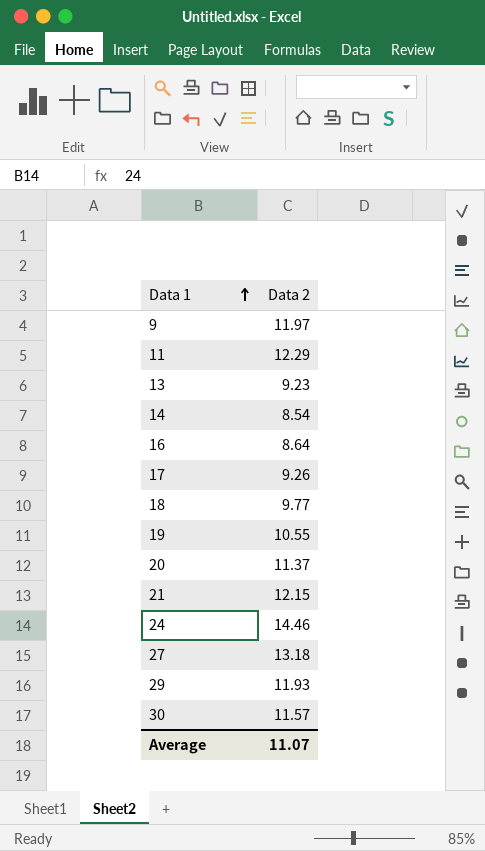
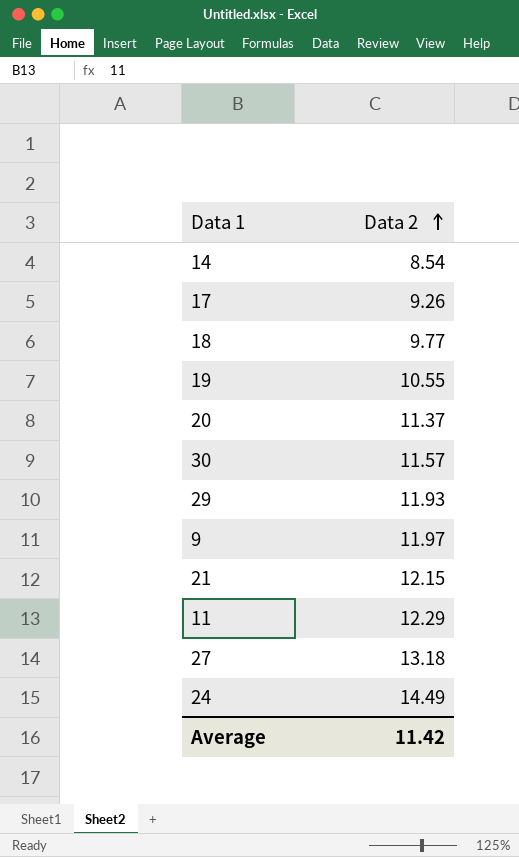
row order: Data 1 ascending -> Data 2 ascending
row 13: 9.23 -> none
row 16: 8.64 -> none
24 | Data 2: 14.46 -> 14.49
Average | Data 2: 11.07 -> 11.42

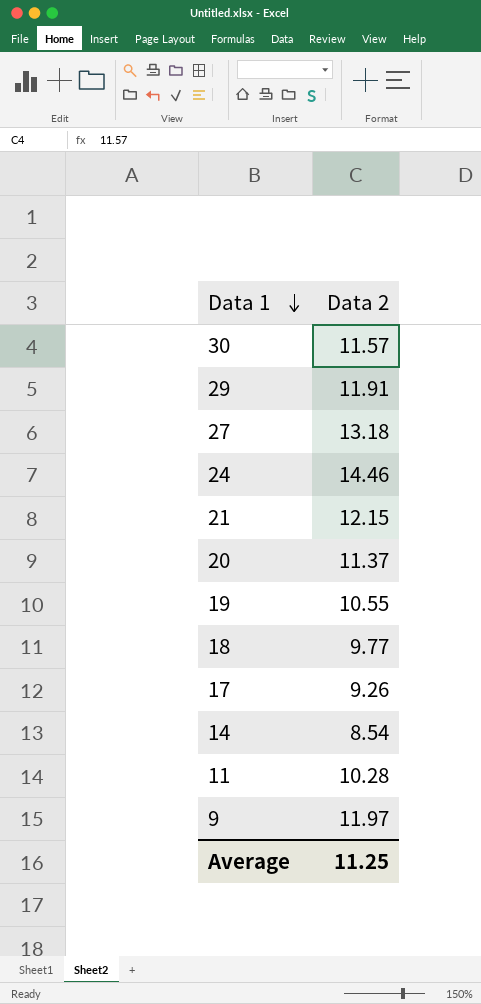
row order: Data 2 ascending -> Data 1 descending
29 | Data 2: 11.93 -> 11.91
24 | Data 2: 14.49 -> 14.46
11 | Data 2: 12.29 -> 10.28
Average | Data 2: 11.42 -> 11.25

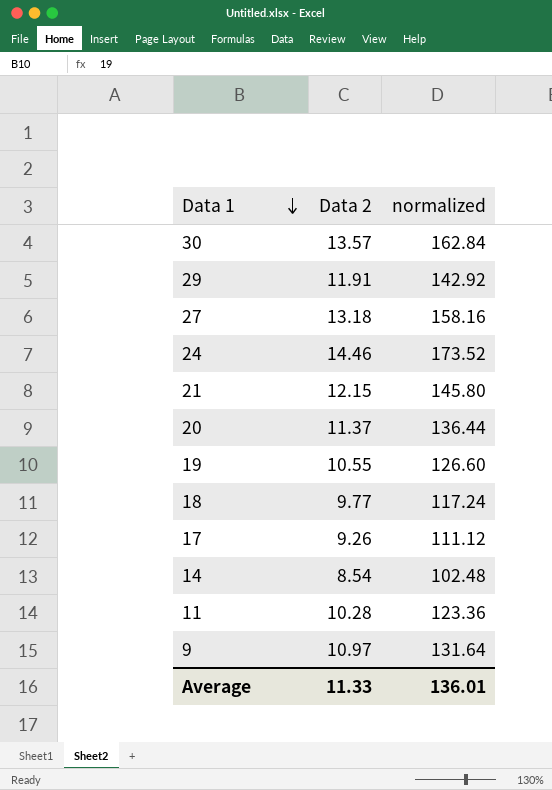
column normalized | formula: none -> [Data 2] * 12
30 | Data 2: 11.57 -> 13.57
9 | Data 2: 11.97 -> 10.97
Average | Data 2: 11.25 -> 11.33

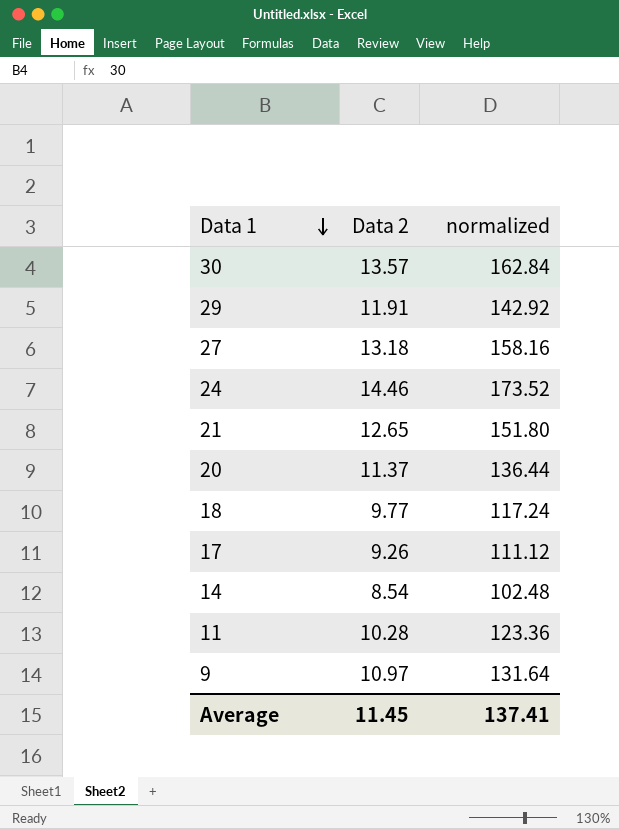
row 19: 10.55 | 126.60 -> none
21 | Data 2: 12.15 -> 12.65
21 | normalized: 145.80 -> 151.80
Average | Data 2: 11.33 -> 11.45
Average | normalized: 136.01 -> 137.41

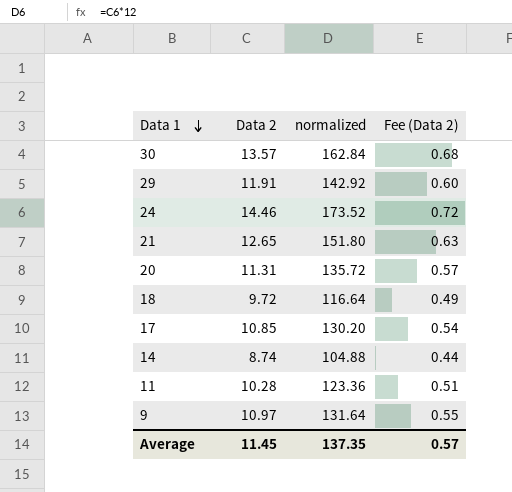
column Fee (Data 2) | formula: none -> [Data 2] * 0.05
row 27: 13.18 | 158.16 -> none
20 | Data 2: 11.37 -> 11.31
20 | normalized: 136.44 -> 135.72
18 | Data 2: 9.77 -> 9.72
18 | normalized: 117.24 -> 116.64
17 | Data 2: 9.26 -> 10.85
17 | normalized: 111.12 -> 130.20
14 | Data 2: 8.54 -> 8.74
14 | normalized: 102.48 -> 104.88
Average | normalized: 137.41 -> 137.35

